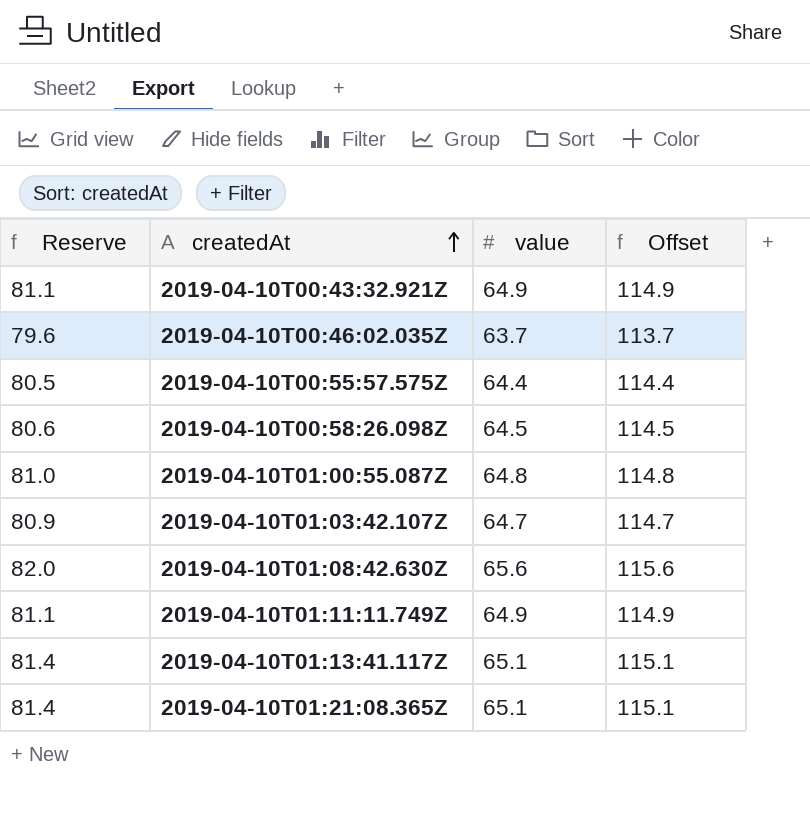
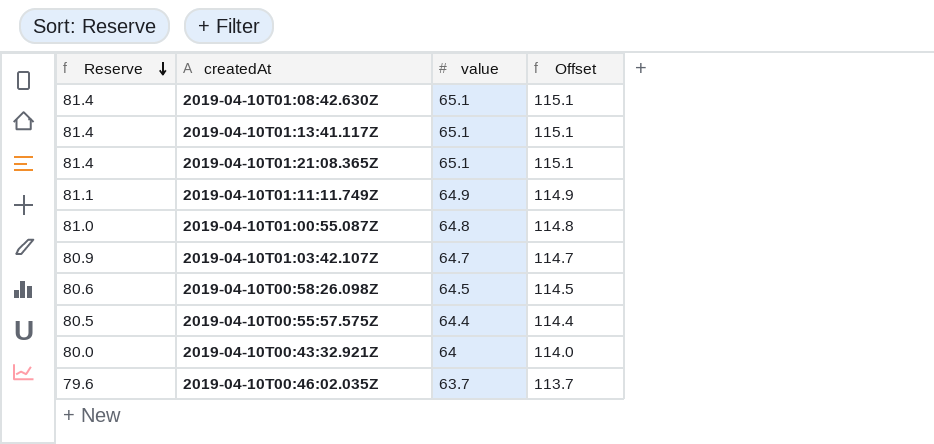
row order: createdAt ascending -> Reserve descending
2019-04-10T01:08:42.630Z | Reserve: 82.0 -> 81.4
2019-04-10T01:08:42.630Z | value: 65.6 -> 65.1
2019-04-10T01:08:42.630Z | Offset: 115.6 -> 115.1
2019-04-10T00:43:32.921Z | Reserve: 81.1 -> 80.0
2019-04-10T00:43:32.921Z | value: 64.9 -> 64
2019-04-10T00:43:32.921Z | Offset: 114.9 -> 114.0

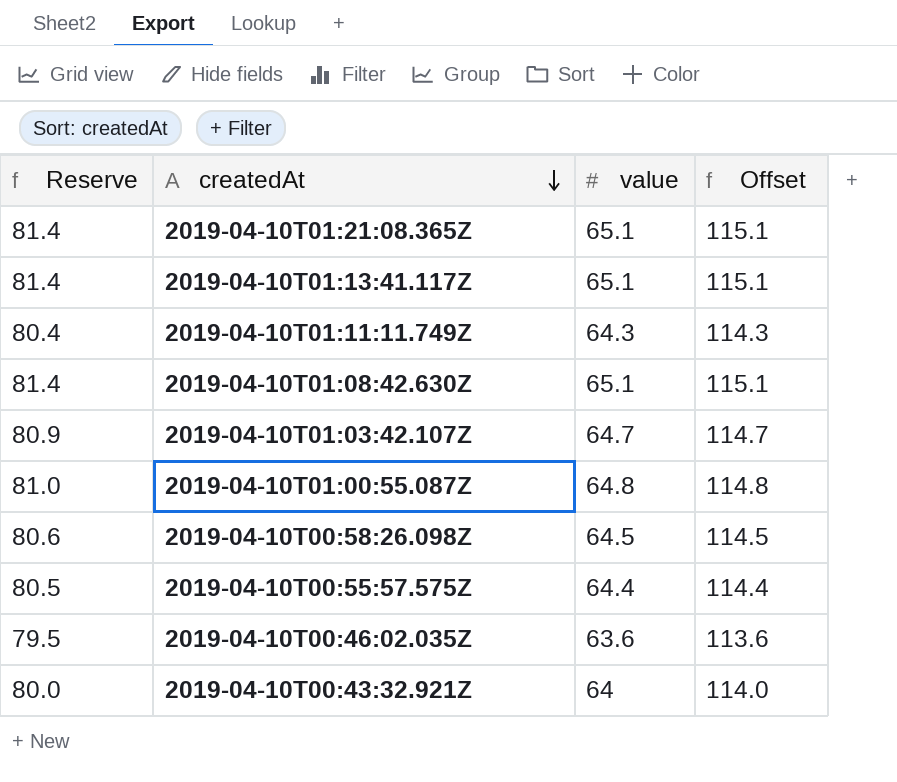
row order: Reserve descending -> createdAt descending
2019-04-10T01:11:11.749Z | Reserve: 81.1 -> 80.4
2019-04-10T01:11:11.749Z | value: 64.9 -> 64.3
2019-04-10T01:11:11.749Z | Offset: 114.9 -> 114.3
2019-04-10T00:46:02.035Z | Reserve: 79.6 -> 79.5
2019-04-10T00:46:02.035Z | value: 63.7 -> 63.6
2019-04-10T00:46:02.035Z | Offset: 113.7 -> 113.6

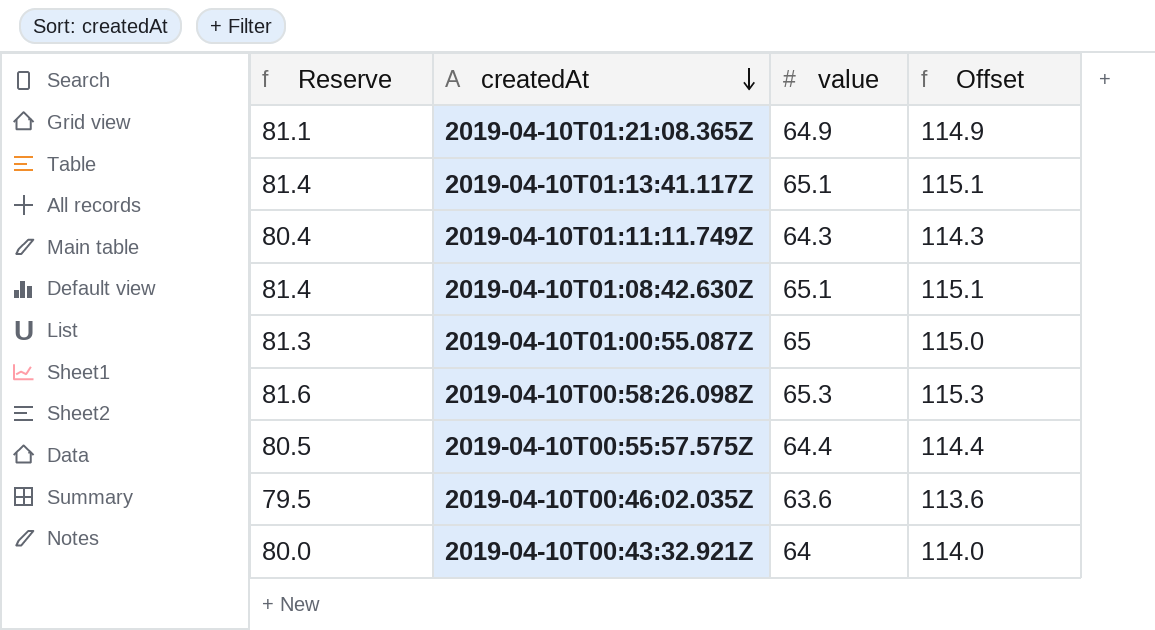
row 2019-04-10T01:03:42.107Z: 80.9 | 64.7 | 114.7 -> none
2019-04-10T01:21:08.365Z | Reserve: 81.4 -> 81.1
2019-04-10T01:21:08.365Z | value: 65.1 -> 64.9
2019-04-10T01:21:08.365Z | Offset: 115.1 -> 114.9
2019-04-10T01:00:55.087Z | Reserve: 81.0 -> 81.3
2019-04-10T01:00:55.087Z | value: 64.8 -> 65
2019-04-10T01:00:55.087Z | Offset: 114.8 -> 115.0
2019-04-10T00:58:26.098Z | Reserve: 80.6 -> 81.6
2019-04-10T00:58:26.098Z | value: 64.5 -> 65.3
2019-04-10T00:58:26.098Z | Offset: 114.5 -> 115.3

